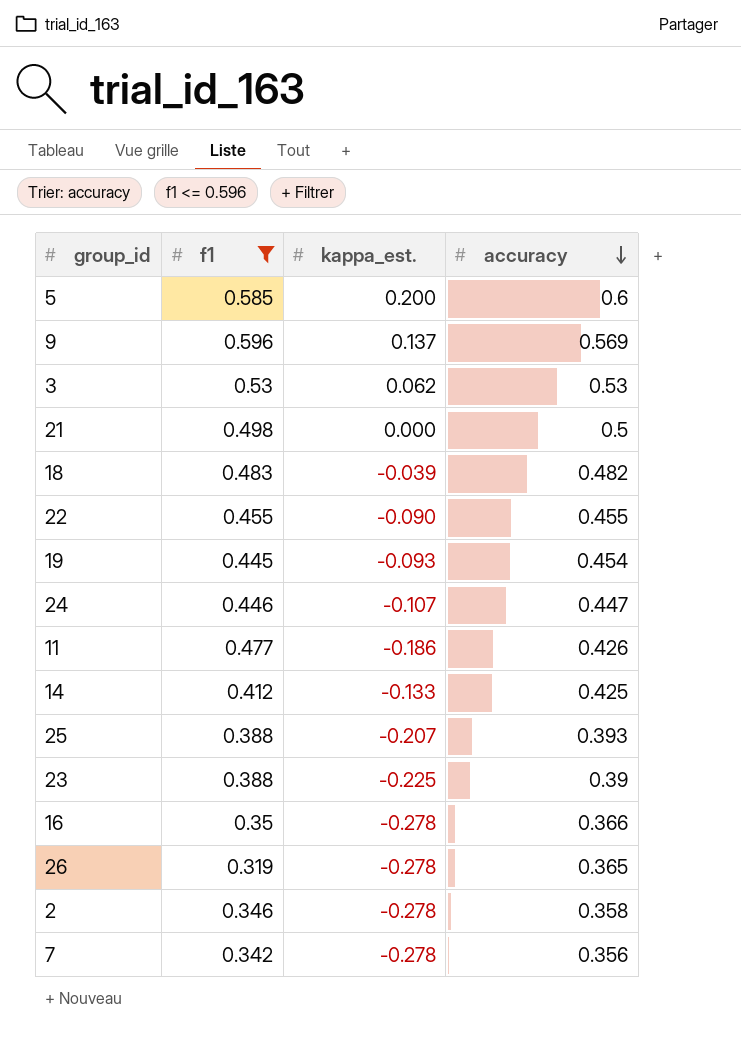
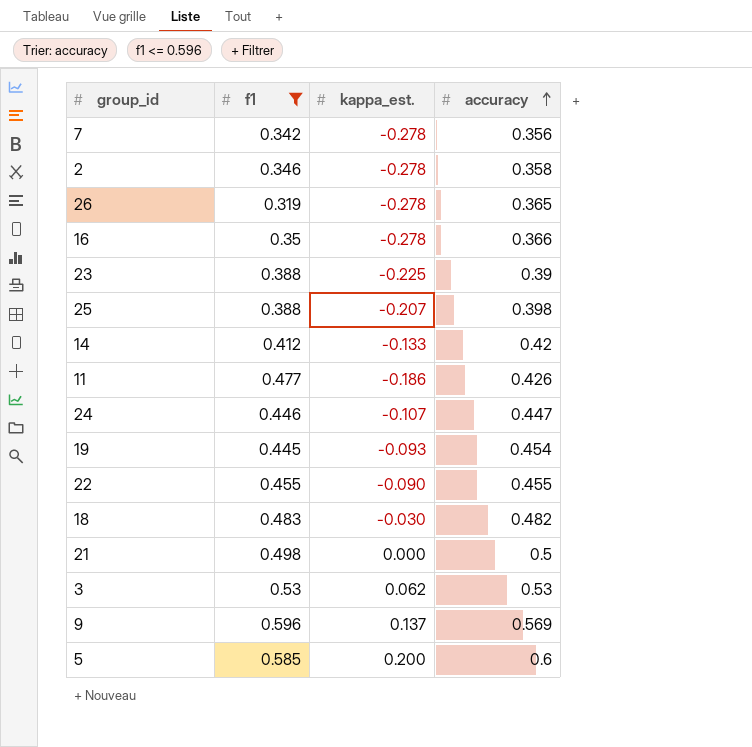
row order: accuracy descending -> accuracy ascending
25 | accuracy: 0.393 -> 0.398
14 | accuracy: 0.425 -> 0.42
18 | kappa_est.: -0.039 -> -0.030

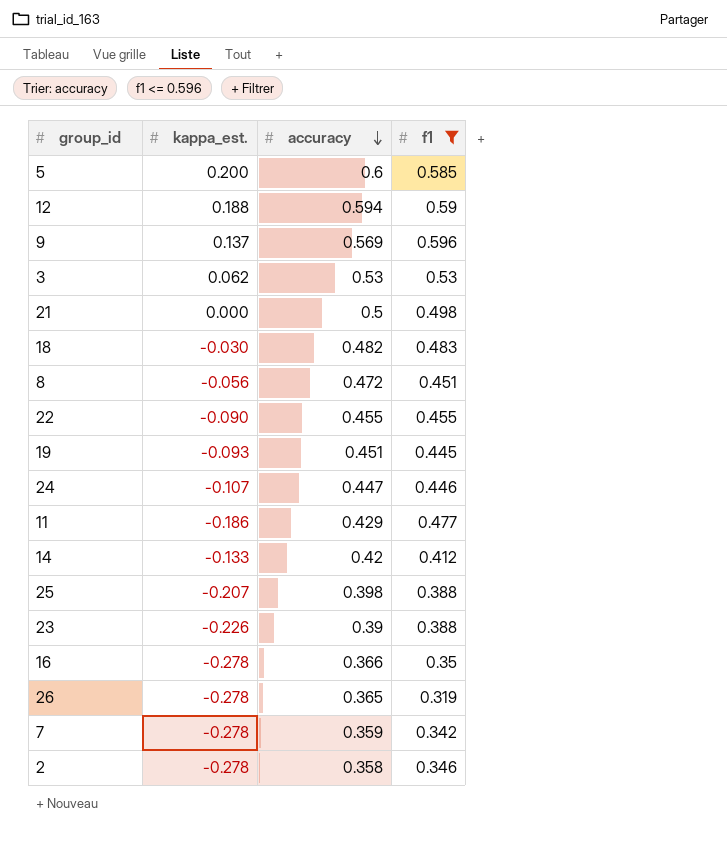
row order: accuracy ascending -> accuracy descending
column f1 | position: 2 -> 4
row 12: none -> 0.188 | 0.594 | 0.59
row 8: none -> -0.056 | 0.472 | 0.451
19 | accuracy: 0.454 -> 0.451
11 | accuracy: 0.426 -> 0.429
23 | kappa_est.: -0.225 -> -0.226
7 | accuracy: 0.356 -> 0.359

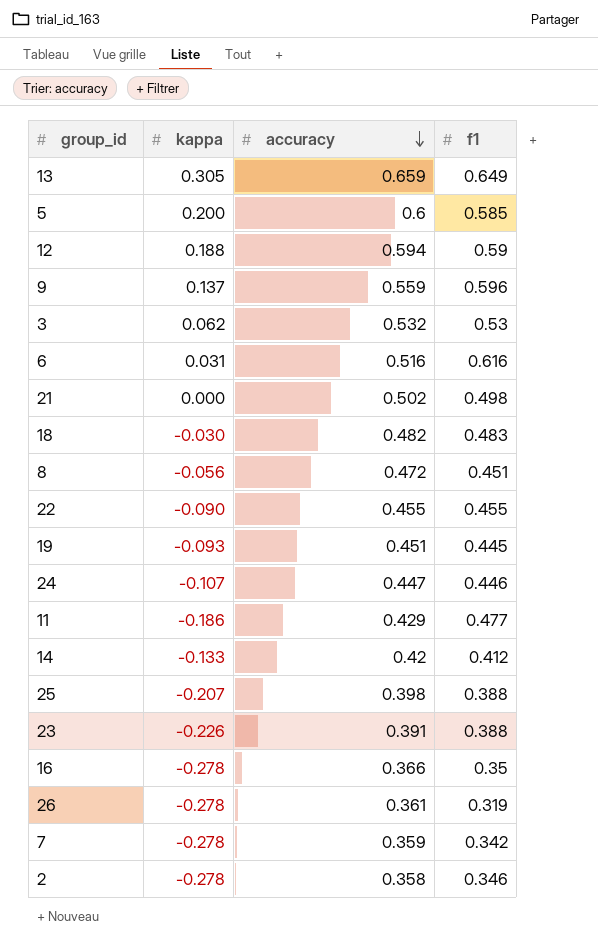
filter: f1 <= 0.596 -> none
column name: kappa_est. -> kappa
9 | accuracy: 0.569 -> 0.559
3 | accuracy: 0.53 -> 0.532
21 | accuracy: 0.5 -> 0.502
23 | accuracy: 0.39 -> 0.391
26 | accuracy: 0.365 -> 0.361

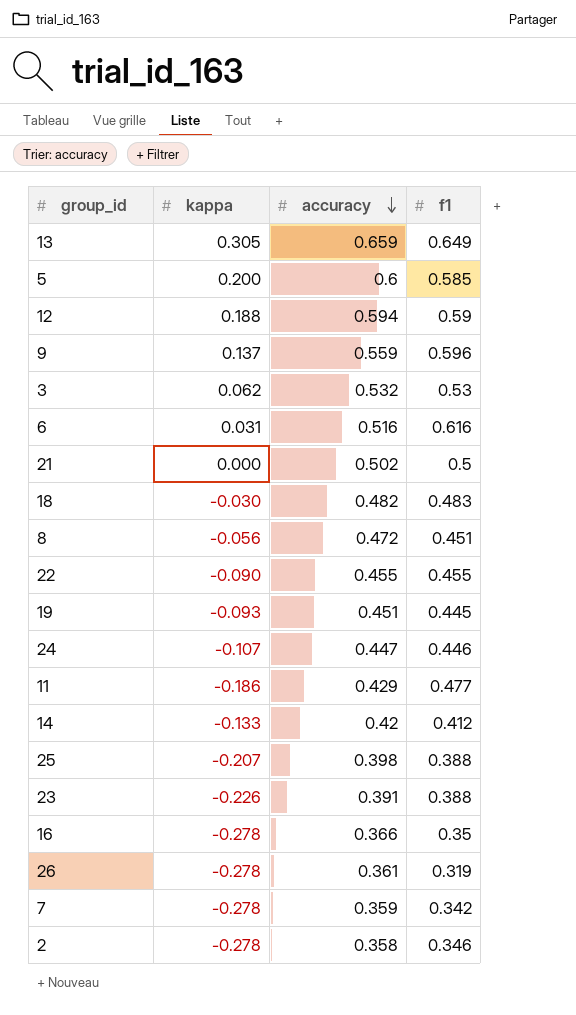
21 | f1: 0.498 -> 0.5

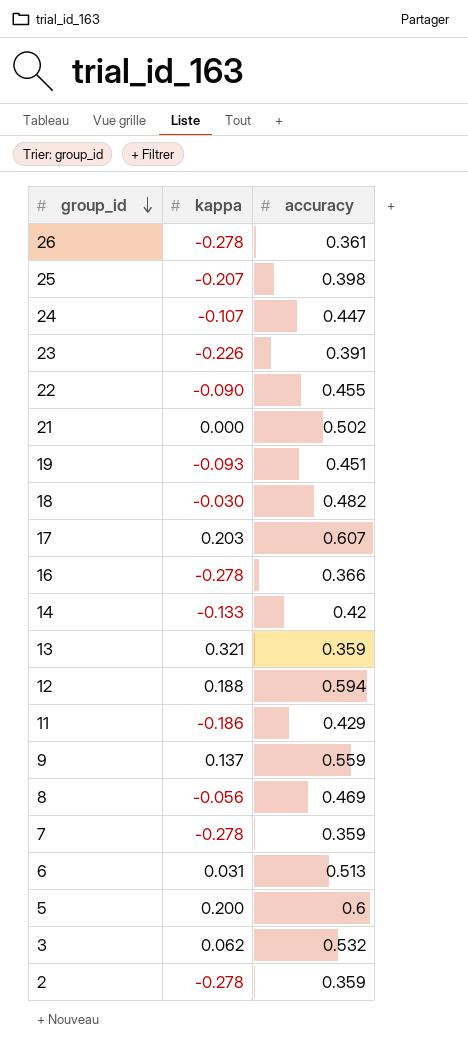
row order: accuracy descending -> group_id descending
column f1 | position: 4 -> none
row 17: none -> 0.203 | 0.607
13 | kappa: 0.305 -> 0.321
13 | accuracy: 0.659 -> 0.359
8 | accuracy: 0.472 -> 0.469
6 | accuracy: 0.516 -> 0.513
2 | accuracy: 0.358 -> 0.359

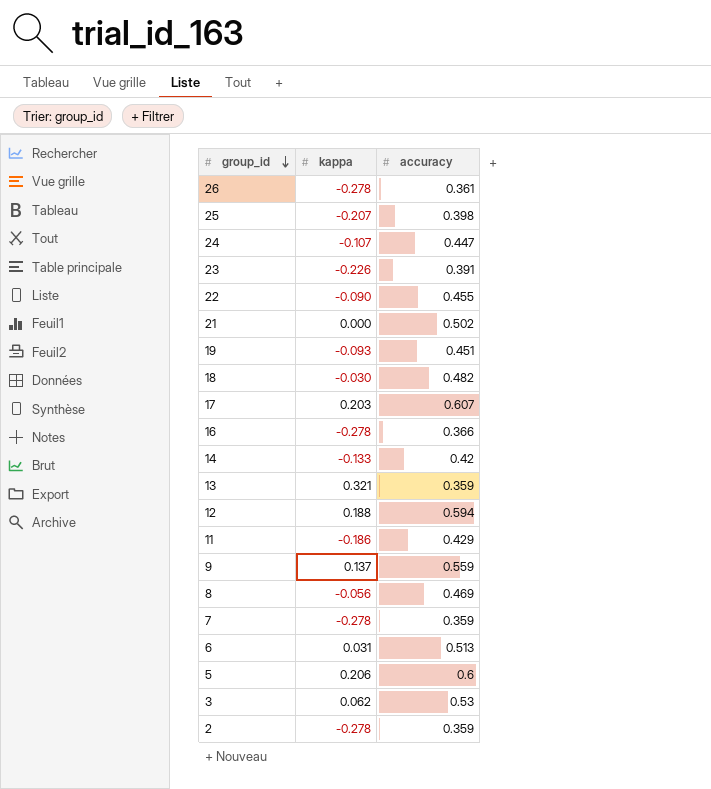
5 | kappa: 0.200 -> 0.206
3 | accuracy: 0.532 -> 0.53

